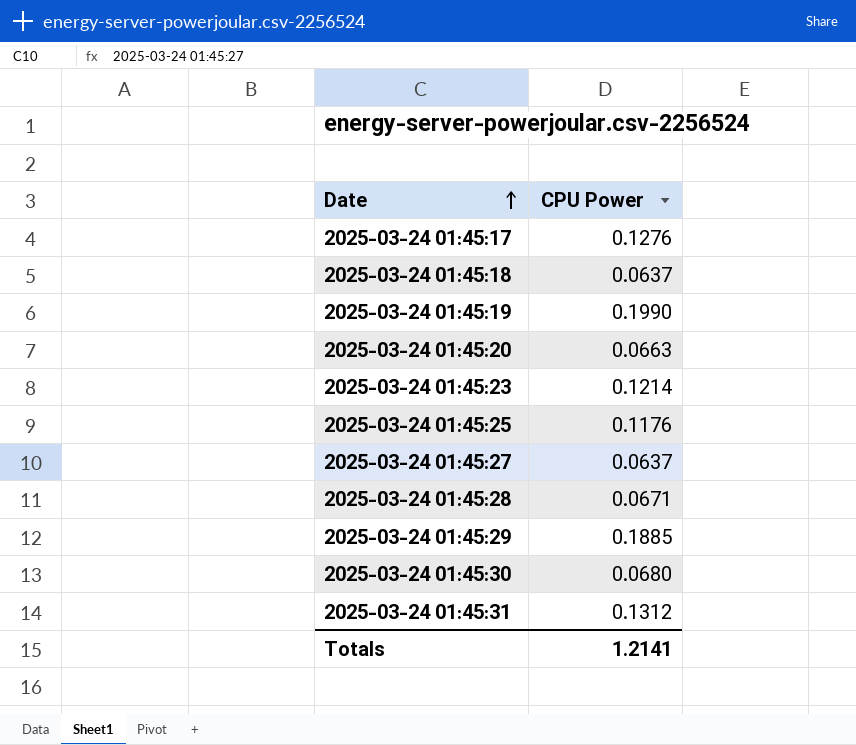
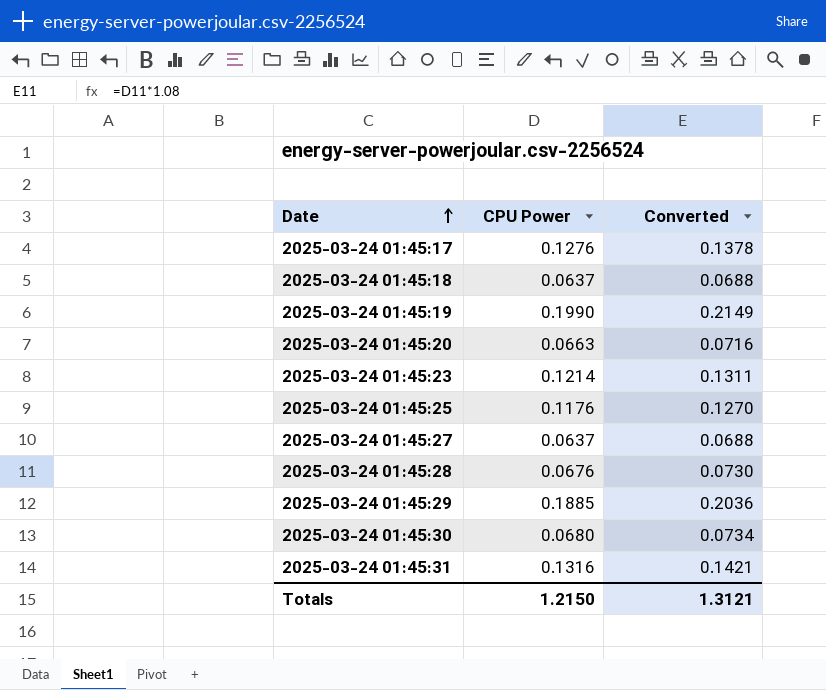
column Converted | formula: none -> [CPU Power] * 1.08
2025-03-24 01:45:28 | CPU Power: 0.0671 -> 0.0676
2025-03-24 01:45:31 | CPU Power: 0.1312 -> 0.1316
Totals | CPU Power: 1.2141 -> 1.2150

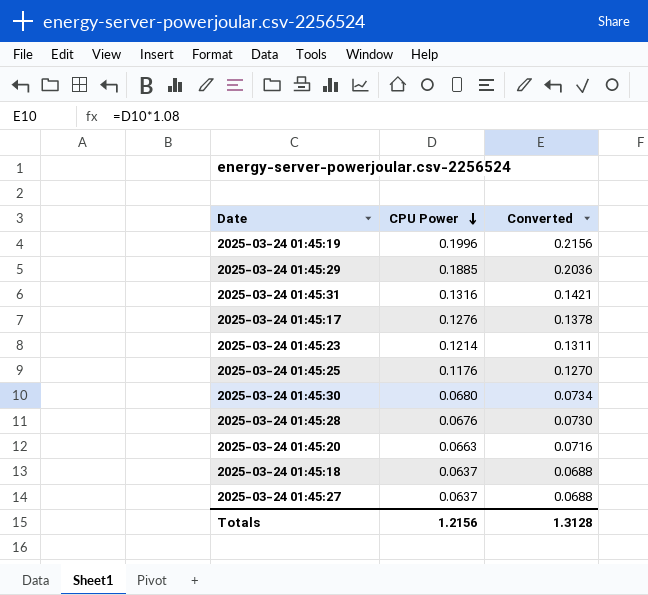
row order: Date ascending -> CPU Power descending
2025-03-24 01:45:19 | CPU Power: 0.1990 -> 0.1996
2025-03-24 01:45:19 | Converted: 0.2149 -> 0.2156
Totals | CPU Power: 1.2150 -> 1.2156
Totals | Converted: 1.3121 -> 1.3128

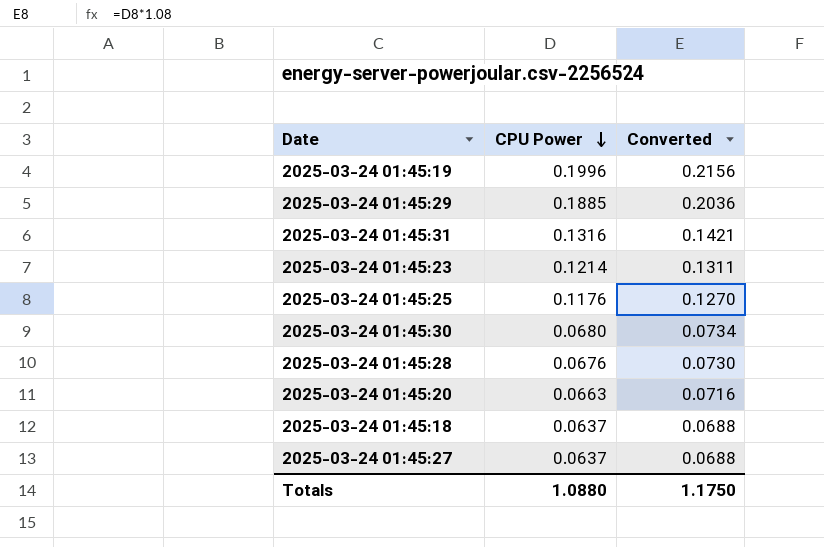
row 2025-03-24 01:45:17: 0.1276 | 0.1378 -> none
Totals | CPU Power: 1.2156 -> 1.0880
Totals | Converted: 1.3128 -> 1.1750

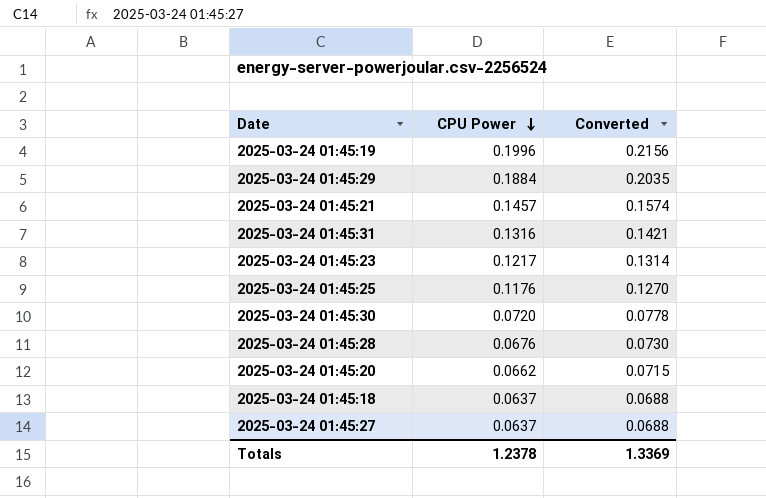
2025-03-24 01:45:29 | CPU Power: 0.1885 -> 0.1884
2025-03-24 01:45:29 | Converted: 0.2036 -> 0.2035
row 2025-03-24 01:45:21: none -> 0.1457 | 0.1574
2025-03-24 01:45:23 | CPU Power: 0.1214 -> 0.1217
2025-03-24 01:45:23 | Converted: 0.1311 -> 0.1314
2025-03-24 01:45:30 | CPU Power: 0.0680 -> 0.0720
2025-03-24 01:45:30 | Converted: 0.0734 -> 0.0778
2025-03-24 01:45:20 | CPU Power: 0.0663 -> 0.0662
2025-03-24 01:45:20 | Converted: 0.0716 -> 0.0715
Totals | CPU Power: 1.0880 -> 1.2378
Totals | Converted: 1.1750 -> 1.3369

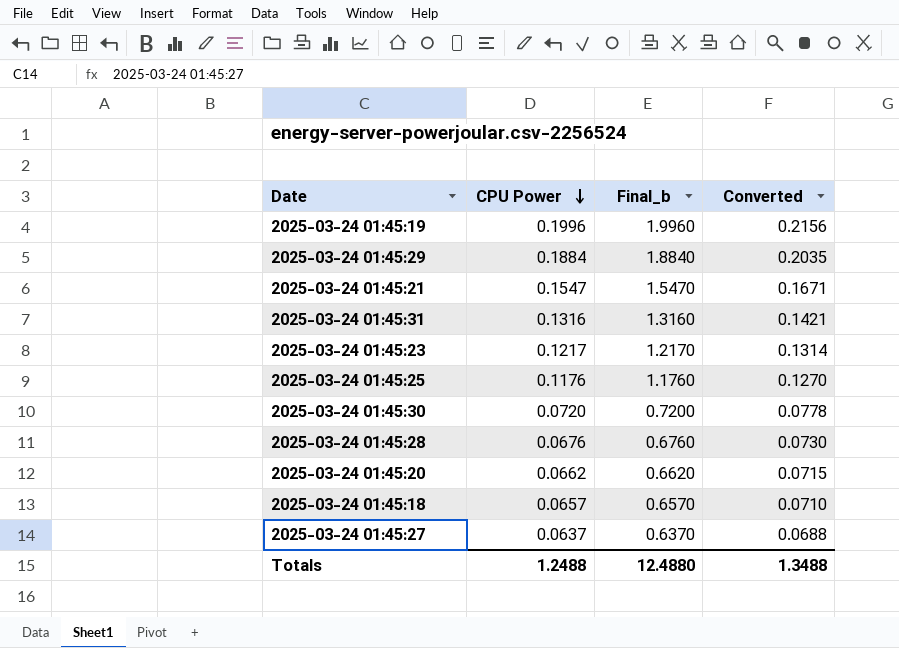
column Final_b | formula: none -> [CPU Power] * 10
2025-03-24 01:45:21 | CPU Power: 0.1457 -> 0.1547
2025-03-24 01:45:21 | Converted: 0.1574 -> 0.1671
2025-03-24 01:45:18 | CPU Power: 0.0637 -> 0.0657
2025-03-24 01:45:18 | Converted: 0.0688 -> 0.0710
Totals | CPU Power: 1.2378 -> 1.2488
Totals | Converted: 1.3369 -> 1.3488

